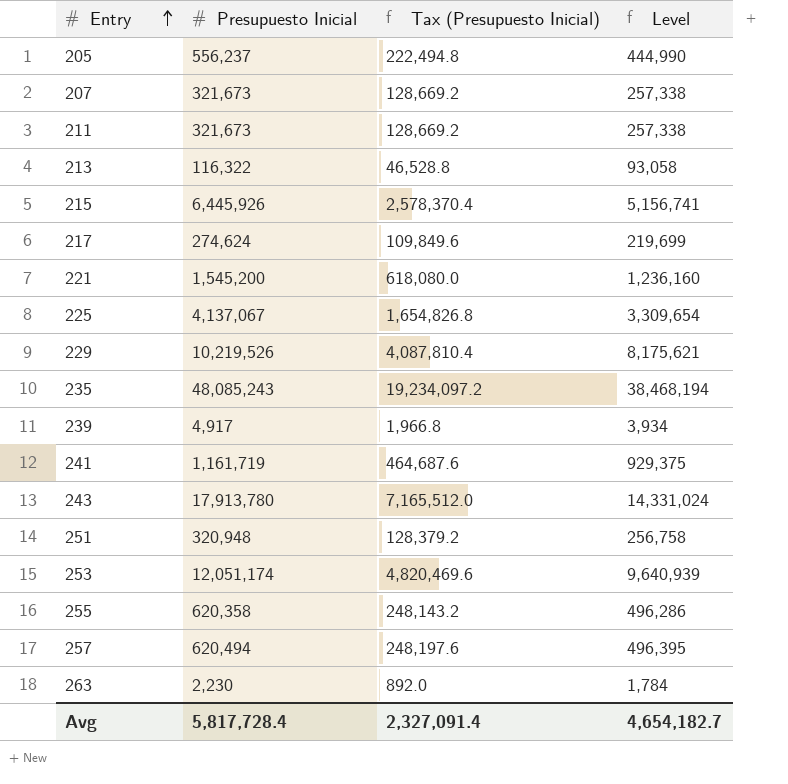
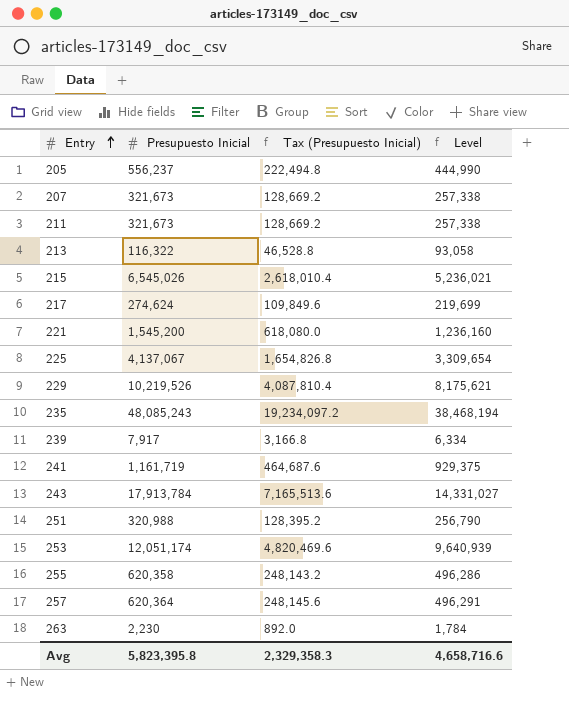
215 | Presupuesto Inicial: 6,445,926 -> 6,545,026
215 | Tax (Presupuesto Inicial): 2,578,370.4 -> 2,618,010.4
215 | Level: 5,156,741 -> 5,236,021
239 | Presupuesto Inicial: 4,917 -> 7,917
239 | Tax (Presupuesto Inicial): 1,966.8 -> 3,166.8
239 | Level: 3,934 -> 6,334
243 | Presupuesto Inicial: 17,913,780 -> 17,913,784
243 | Tax (Presupuesto Inicial): 7,165,512.0 -> 7,165,513.6
243 | Level: 14,331,024 -> 14,331,027
251 | Presupuesto Inicial: 320,948 -> 320,988
251 | Tax (Presupuesto Inicial): 128,379.2 -> 128,395.2
251 | Level: 256,758 -> 256,790
257 | Presupuesto Inicial: 620,494 -> 620,364
257 | Tax (Presupuesto Inicial): 248,197.6 -> 248,145.6
257 | Level: 496,395 -> 496,291
Avg | Presupuesto Inicial: 5,817,728.4 -> 5,823,395.8
Avg | Tax (Presupuesto Inicial): 2,327,091.4 -> 2,329,358.3
Avg | Level: 4,654,182.7 -> 4,658,716.6

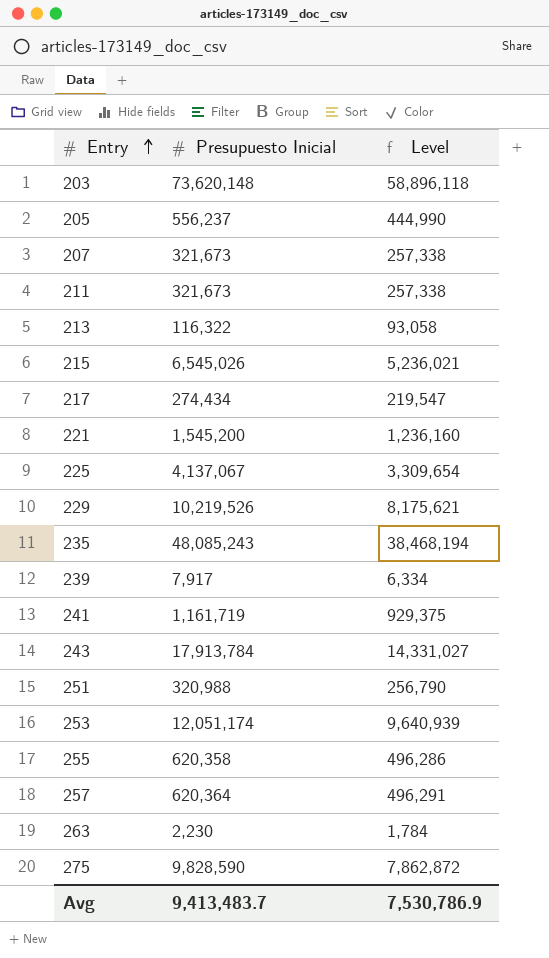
column Tax (Presupuesto Inicial) | formula: [Presupuesto Inicial] * 0.4 -> none
row 203: none -> 73,620,148 | 58,896,118
217 | Presupuesto Inicial: 274,624 -> 274,434
217 | Level: 219,699 -> 219,547
row 275: none -> 9,828,590 | 7,862,872
Avg | Presupuesto Inicial: 5,823,395.8 -> 9,413,483.7
Avg | Level: 4,658,716.6 -> 7,530,786.9

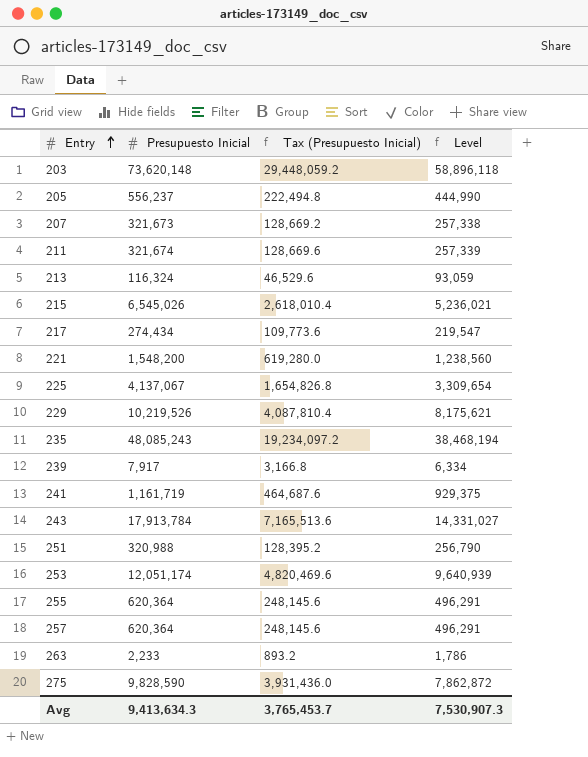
column Tax (Presupuesto Inicial) | formula: none -> [Presupuesto Inicial] * 0.4
211 | Presupuesto Inicial: 321,673 -> 321,674
211 | Level: 257,338 -> 257,339
213 | Presupuesto Inicial: 116,322 -> 116,324
213 | Level: 93,058 -> 93,059
221 | Presupuesto Inicial: 1,545,200 -> 1,548,200
221 | Level: 1,236,160 -> 1,238,560
255 | Presupuesto Inicial: 620,358 -> 620,364
255 | Level: 496,286 -> 496,291
263 | Presupuesto Inicial: 2,230 -> 2,233
263 | Level: 1,784 -> 1,786
Avg | Presupuesto Inicial: 9,413,483.7 -> 9,413,634.3
Avg | Level: 7,530,786.9 -> 7,530,907.3

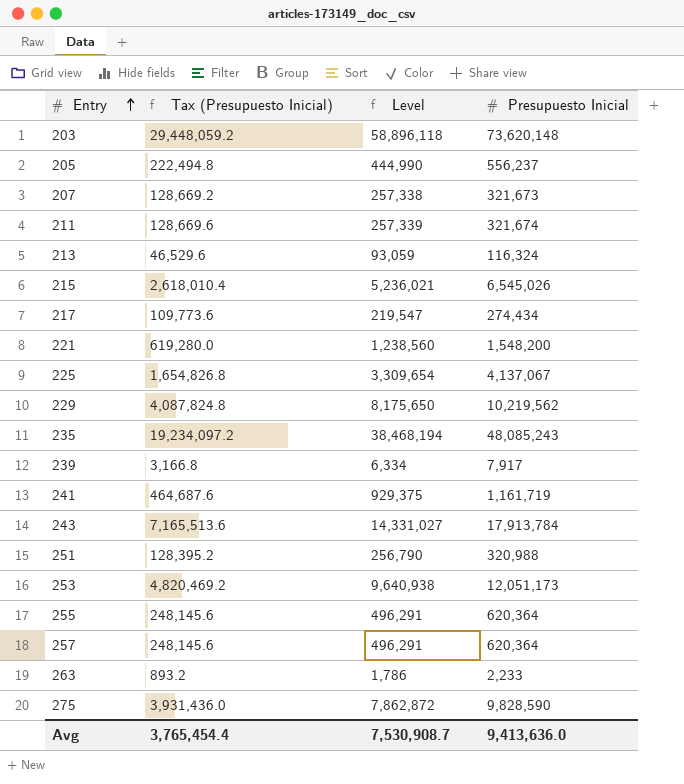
column Presupuesto Inicial | position: 2 -> 4
229 | Tax (Presupuesto Inicial): 4,087,810.4 -> 4,087,824.8
229 | Level: 8,175,621 -> 8,175,650
229 | Presupuesto Inicial: 10,219,526 -> 10,219,562
253 | Tax (Presupuesto Inicial): 4,820,469.6 -> 4,820,469.2
253 | Level: 9,640,939 -> 9,640,938
253 | Presupuesto Inicial: 12,051,174 -> 12,051,173
Avg | Tax (Presupuesto Inicial): 3,765,453.7 -> 3,765,454.4
Avg | Level: 7,530,907.3 -> 7,530,908.7
Avg | Presupuesto Inicial: 9,413,634.3 -> 9,413,636.0

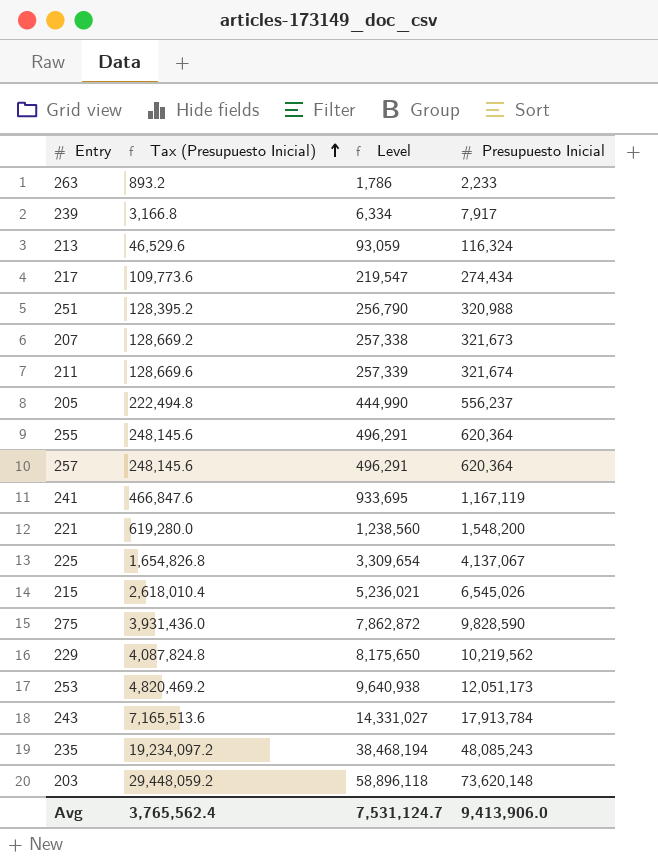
row order: Entry ascending -> Tax (Presupuesto Inicial) ascending
241 | Tax (Presupuesto Inicial): 464,687.6 -> 466,847.6
241 | Level: 929,375 -> 933,695
241 | Presupuesto Inicial: 1,161,719 -> 1,167,119
Avg | Tax (Presupuesto Inicial): 3,765,454.4 -> 3,765,562.4
Avg | Level: 7,530,908.7 -> 7,531,124.7
Avg | Presupuesto Inicial: 9,413,636.0 -> 9,413,906.0

